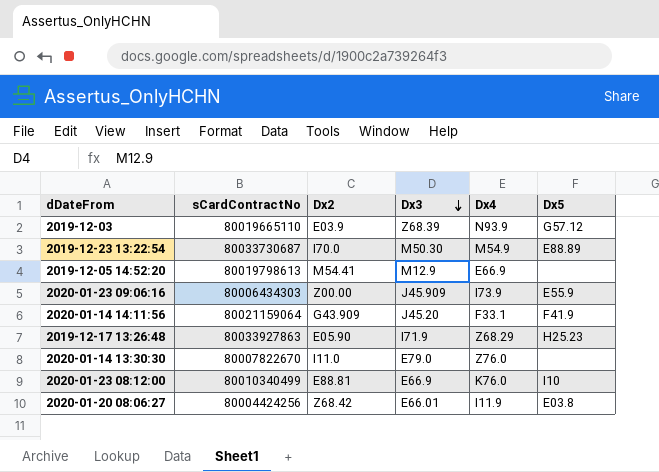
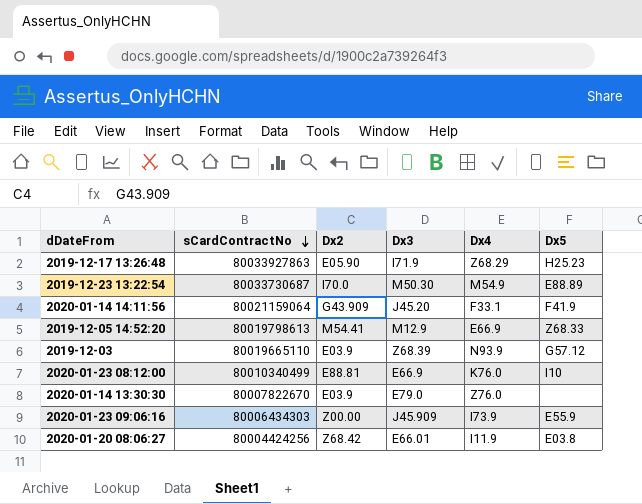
row order: Dx3 descending -> sCardContractNo descending
2019-12-05 14:52:20 | Dx5: none -> Z68.33
2020-01-14 13:30:30 | Dx2: I11.0 -> E03.9

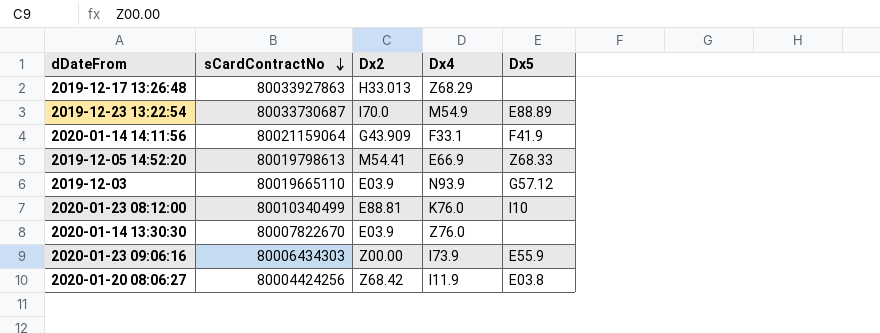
column Dx3 | position: 4 -> none
2019-12-17 13:26:48 | Dx2: E05.90 -> H33.013
2019-12-17 13:26:48 | Dx5: H25.23 -> none

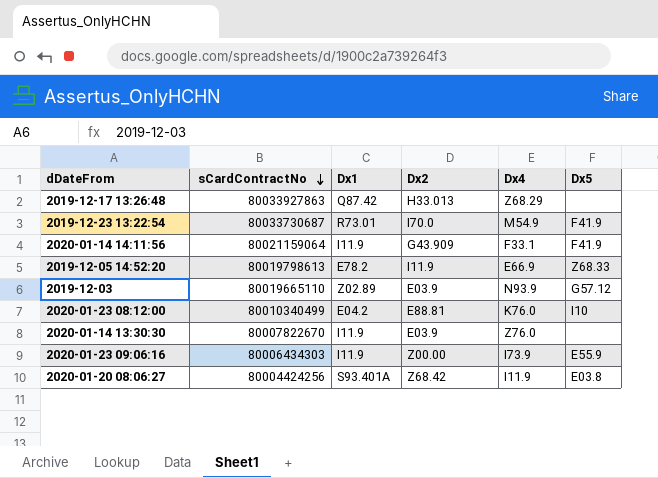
column Dx1 | position: none -> 3
2019-12-23 13:22:54 | Dx5: E88.89 -> F41.9
2019-12-05 14:52:20 | Dx2: M54.41 -> I11.9

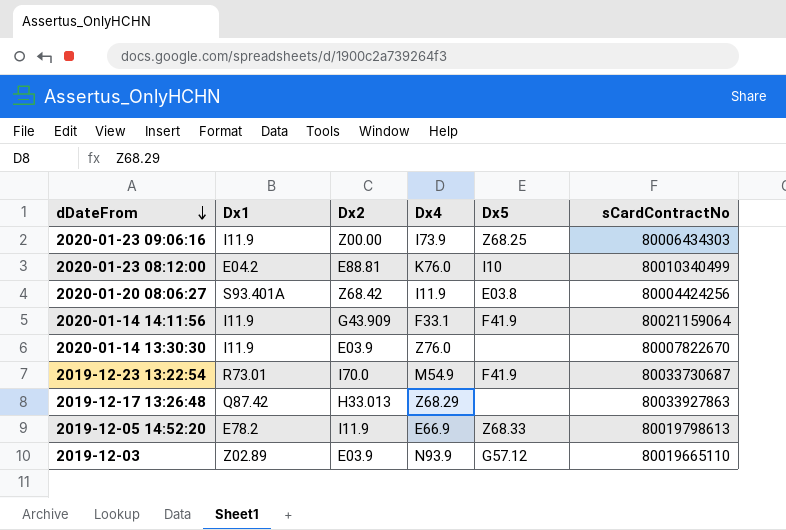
row order: sCardContractNo descending -> dDateFrom descending
column sCardContractNo | position: 2 -> 6
2020-01-23 09:06:16 | Dx5: E55.9 -> Z68.25

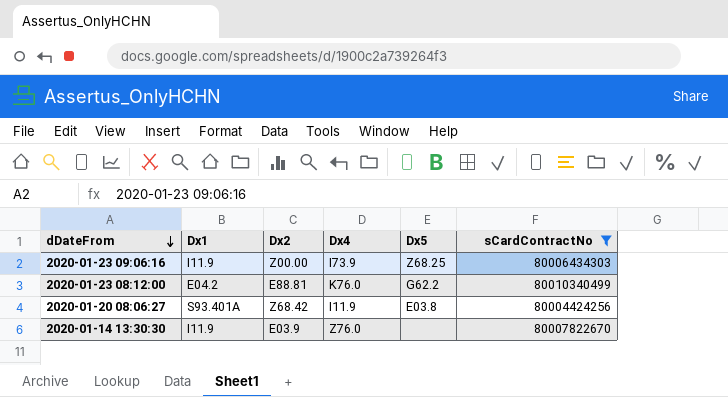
filter: none -> sCardContractNo <= 80010340499
2020-01-23 08:12:00 | Dx5: I10 -> G62.2

